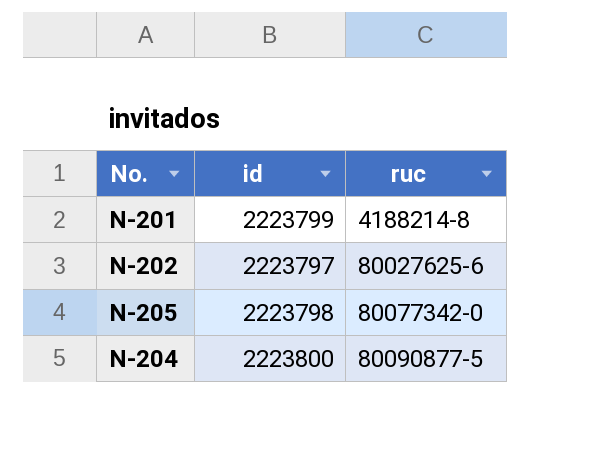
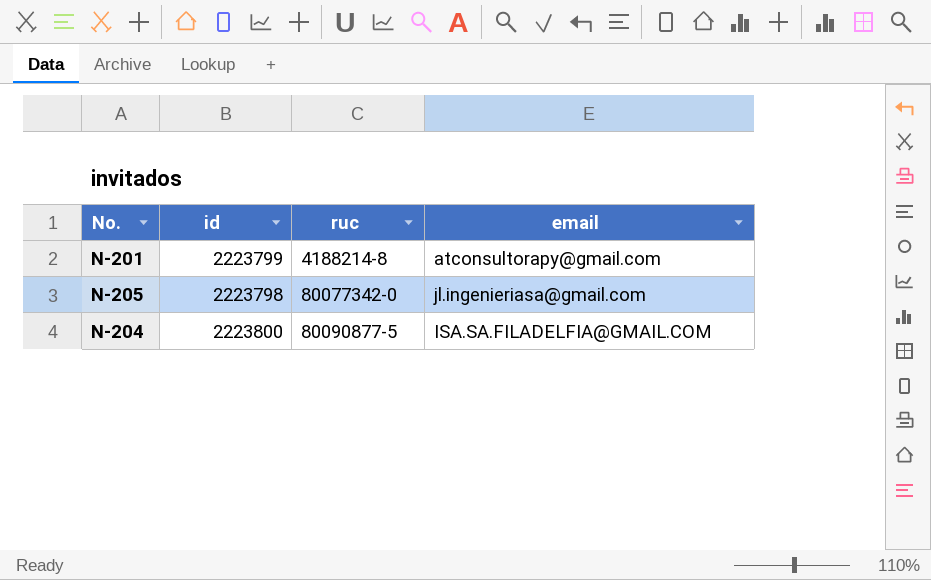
column email | position: none -> 4
row N-202: 2223797 | 80027625-6 -> none

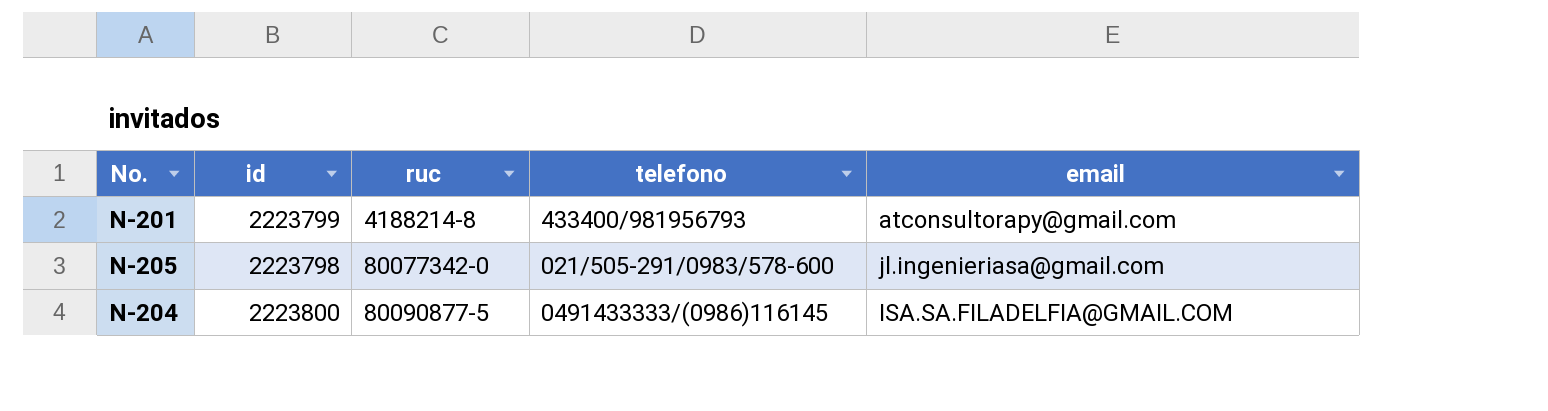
column telefono | position: none -> 4

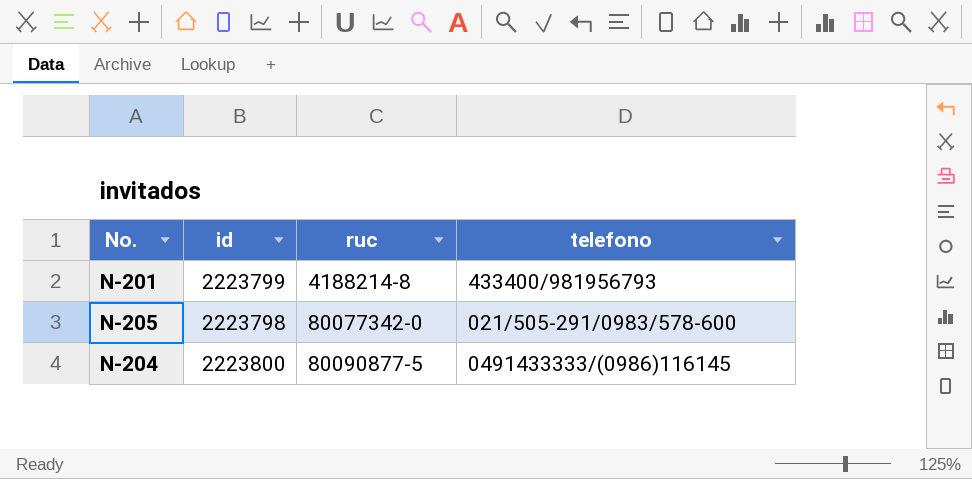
column email | position: 5 -> none

